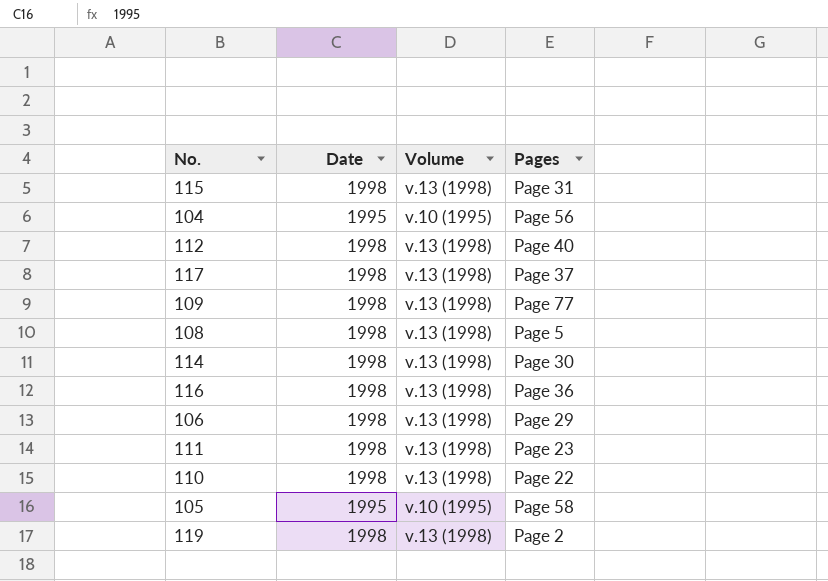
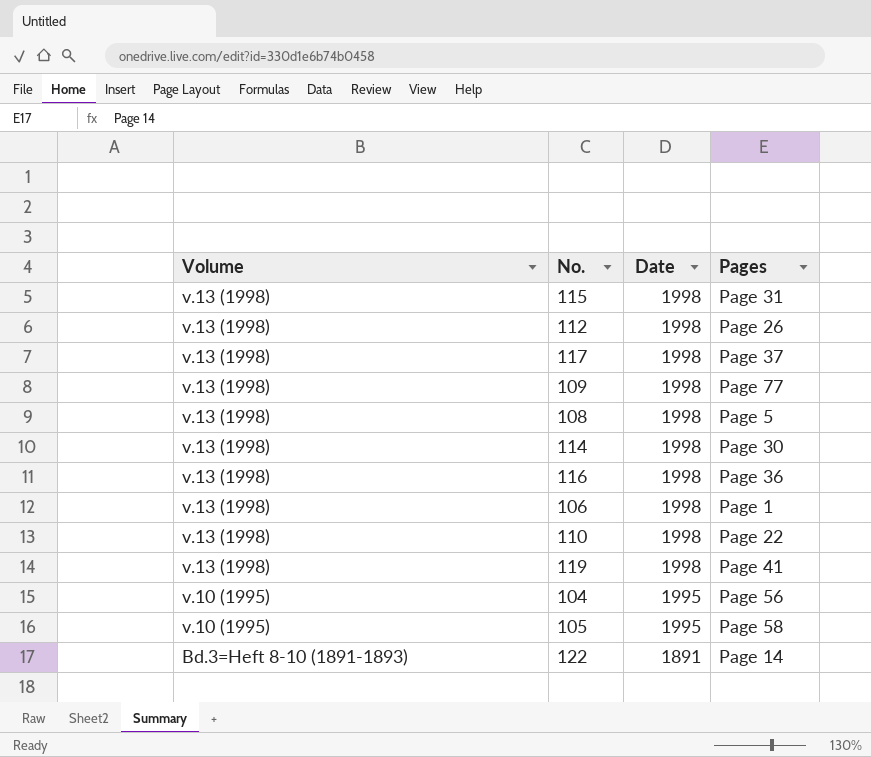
row order: none -> Volume descending
column Volume | position: 3 -> 1
row 111: 1998 | v.13 (1998) | Page 23 -> none
112 | Pages: Page 40 -> Page 26
106 | Pages: Page 29 -> Page 1
119 | Pages: Page 2 -> Page 41
row 122: none -> Bd.3=Heft 8-10 (1891-1893) | 1891 | Page 14

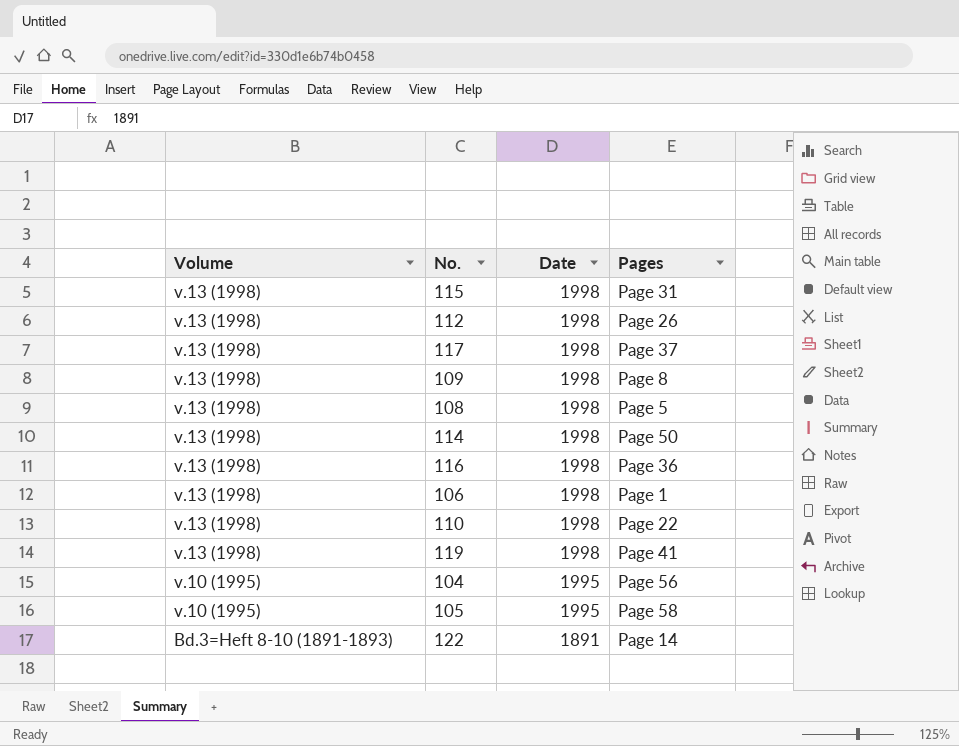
109 | Pages: Page 77 -> Page 8
114 | Pages: Page 30 -> Page 50

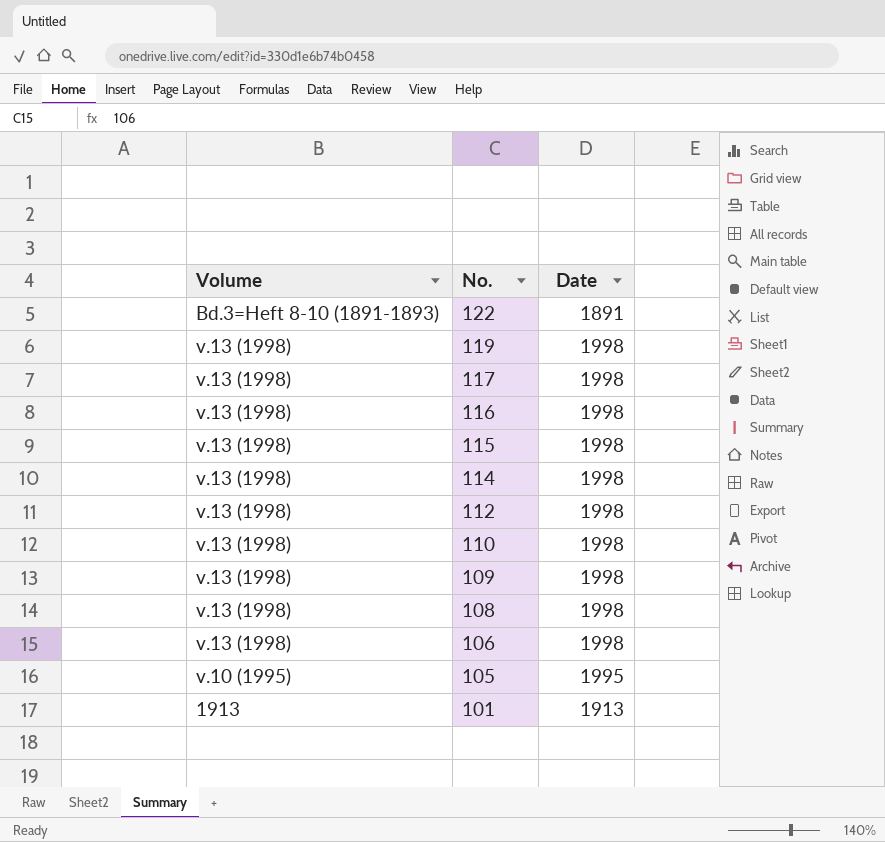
row order: Volume descending -> No. descending
column Pages | position: 4 -> none
row 104: v.10 (1995) | 1995 | Page 56 -> none
row 101: none -> 1913 | 1913

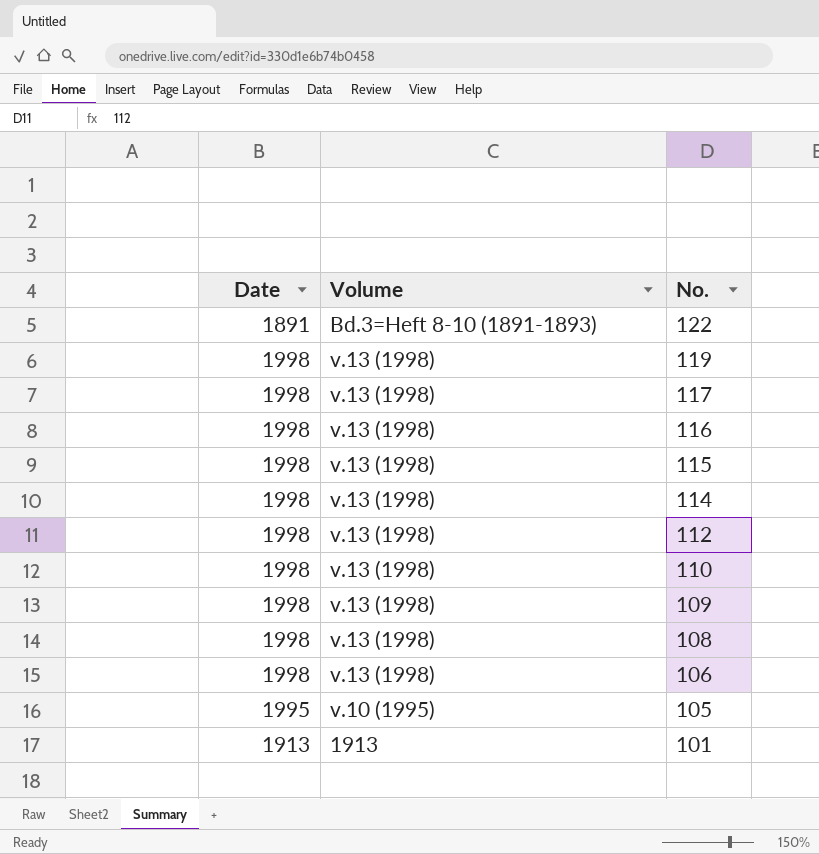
column Date | position: 3 -> 1

